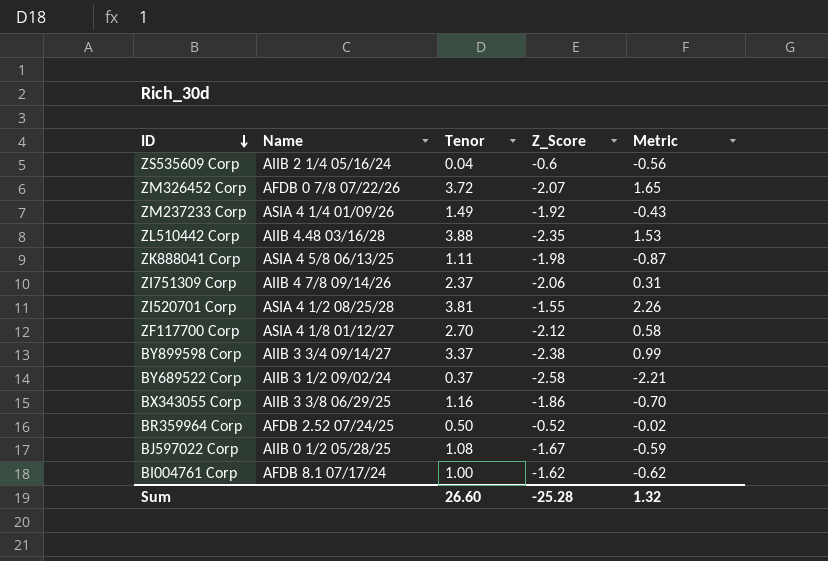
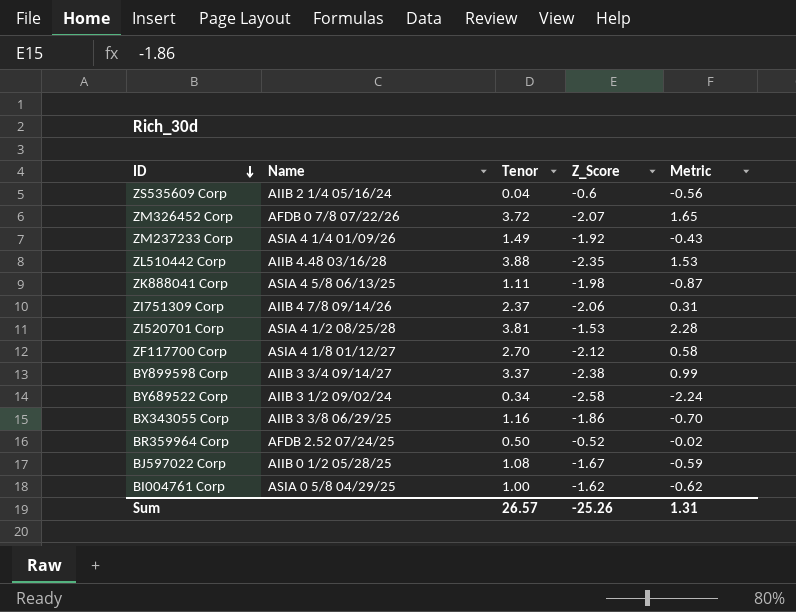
ZI520701 Corp | Z_Score: -1.55 -> -1.53
ZI520701 Corp | Metric: 2.26 -> 2.28
BY689522 Corp | Tenor: 0.37 -> 0.34
BY689522 Corp | Metric: -2.21 -> -2.24
BI004761 Corp | Name: AFDB 8.1 07/17/24 -> ASIA 0 5/8 04/29/25
Sum | Tenor: 26.60 -> 26.57
Sum | Z_Score: -25.28 -> -25.26
Sum | Metric: 1.32 -> 1.31

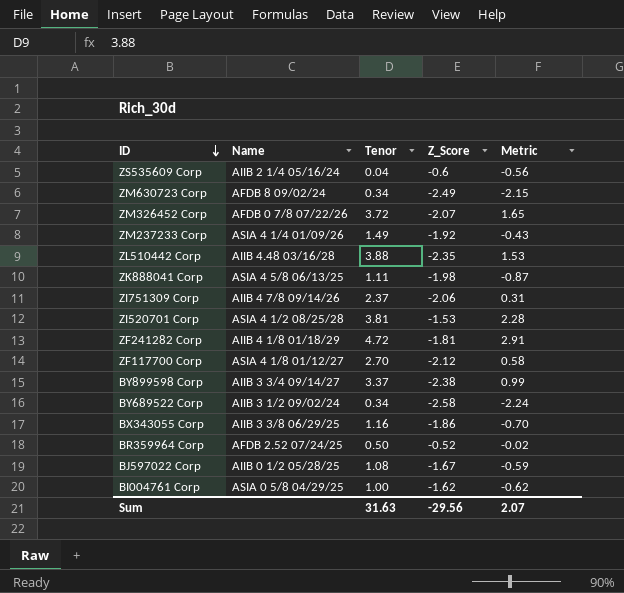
row ZM630723 Corp: none -> AFDB 8 09/02/24 | 0.34 | -2.49 | -2.15
row ZF241282 Corp: none -> AIIB 4 1/8 01/18/29 | 4.72 | -1.81 | 2.91
Sum | Tenor: 26.57 -> 31.63
Sum | Z_Score: -25.26 -> -29.56
Sum | Metric: 1.31 -> 2.07

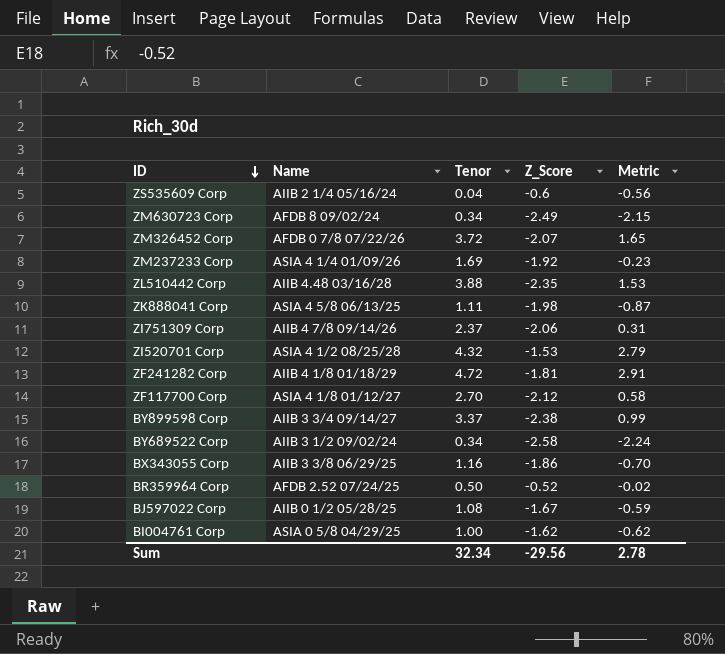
ZM237233 Corp | Tenor: 1.49 -> 1.69
ZM237233 Corp | Metric: -0.43 -> -0.23
ZI520701 Corp | Tenor: 3.81 -> 4.32
ZI520701 Corp | Metric: 2.28 -> 2.79
Sum | Tenor: 31.63 -> 32.34
Sum | Metric: 2.07 -> 2.78

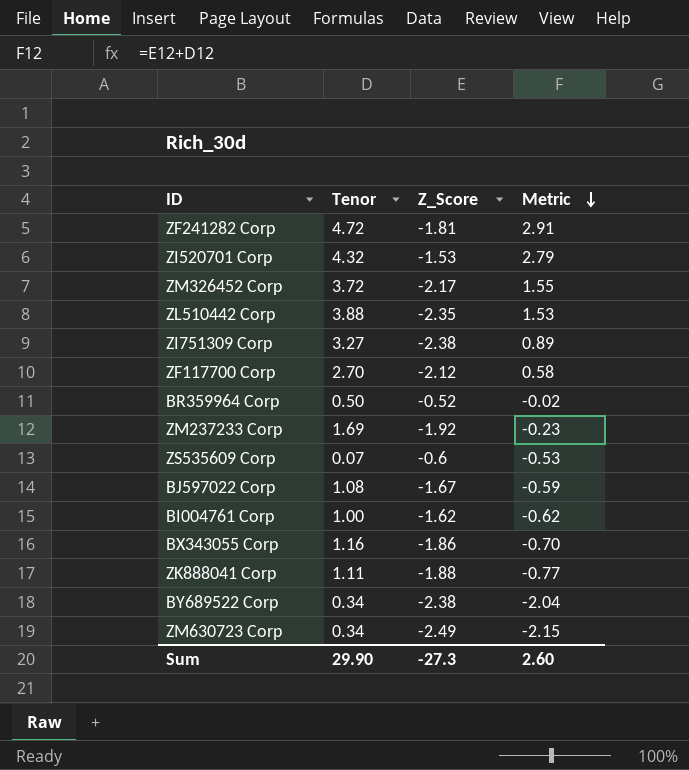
row order: ID descending -> Metric descending
column Name | position: 2 -> none
row BY899598 Corp: AIIB 3 3/4 09/14/27 | 3.37 | -2.38 | 0.99 -> none
ZM326452 Corp | Z_Score: -2.07 -> -2.17
ZM326452 Corp | Metric: 1.65 -> 1.55
ZI751309 Corp | Tenor: 2.37 -> 3.27
ZI751309 Corp | Z_Score: -2.06 -> -2.38
ZI751309 Corp | Metric: 0.31 -> 0.89
ZS535609 Corp | Tenor: 0.04 -> 0.07
ZS535609 Corp | Metric: -0.56 -> -0.53
ZK888041 Corp | Z_Score: -1.98 -> -1.88
ZK888041 Corp | Metric: -0.87 -> -0.77
BY689522 Corp | Z_Score: -2.58 -> -2.38
BY689522 Corp | Metric: -2.24 -> -2.04
Sum | Tenor: 32.34 -> 29.90
Sum | Z_Score: -29.56 -> -27.3
Sum | Metric: 2.78 -> 2.60

